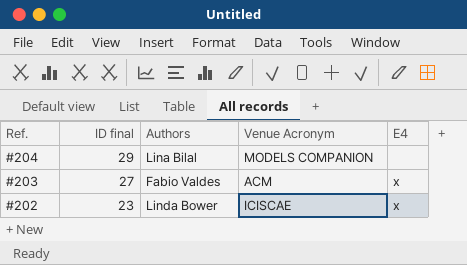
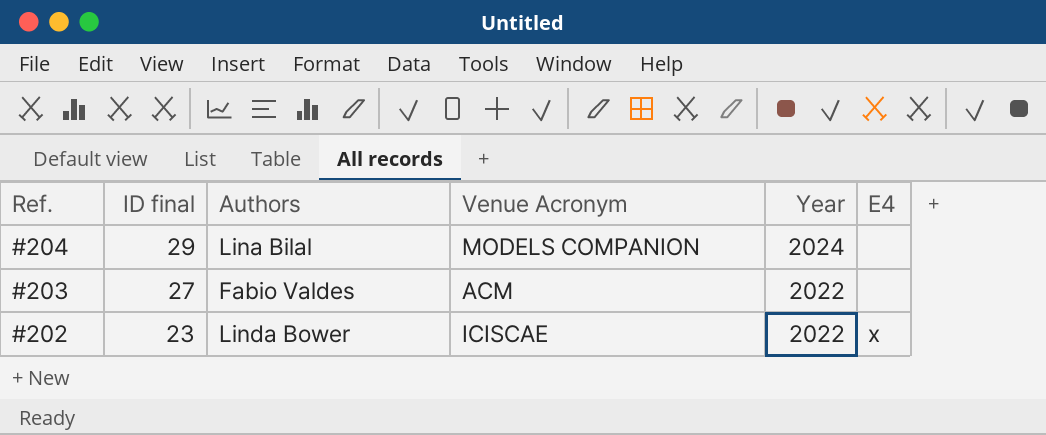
column Year | position: none -> 5
#203 | E4: x -> none

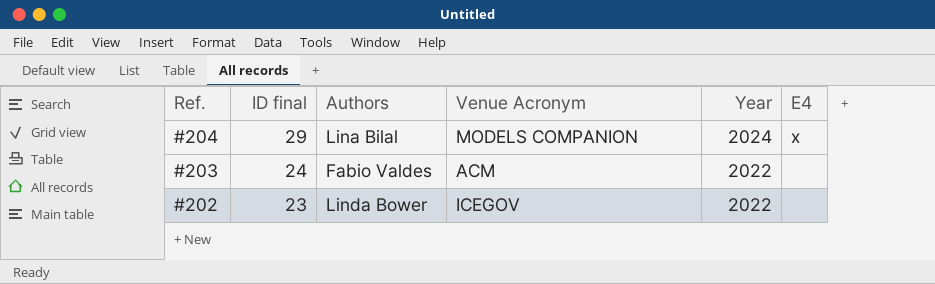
#204 | E4: none -> x
#203 | ID final: 27 -> 24
#202 | Venue Acronym: ICISCAE -> ICEGOV
#202 | E4: x -> none

